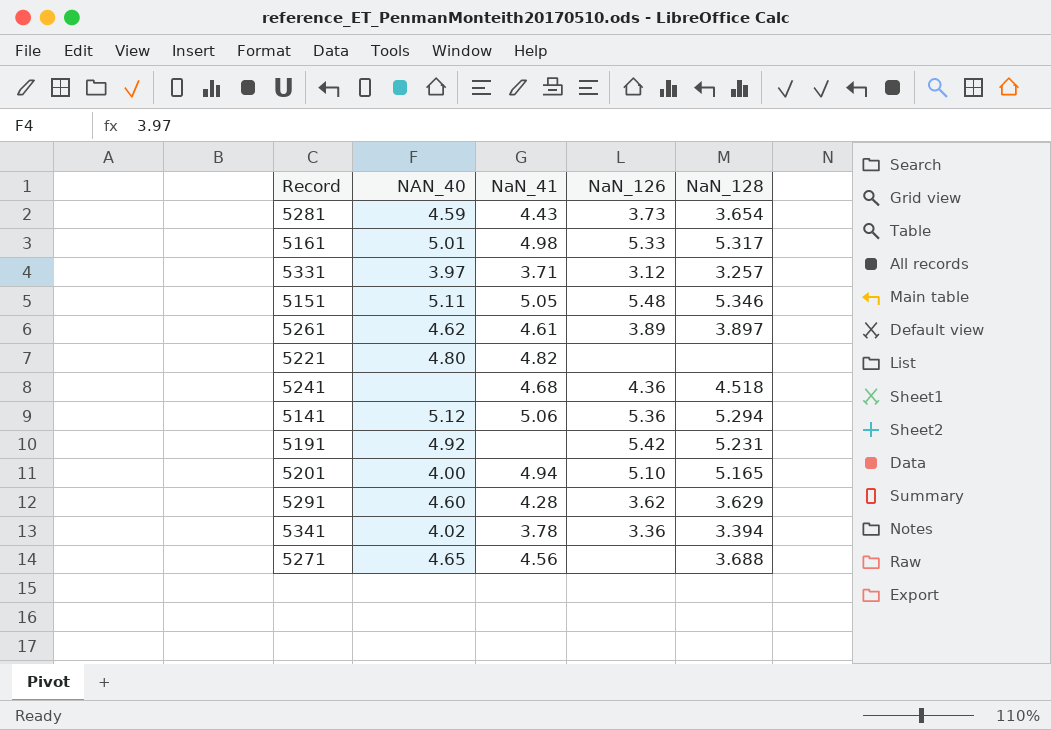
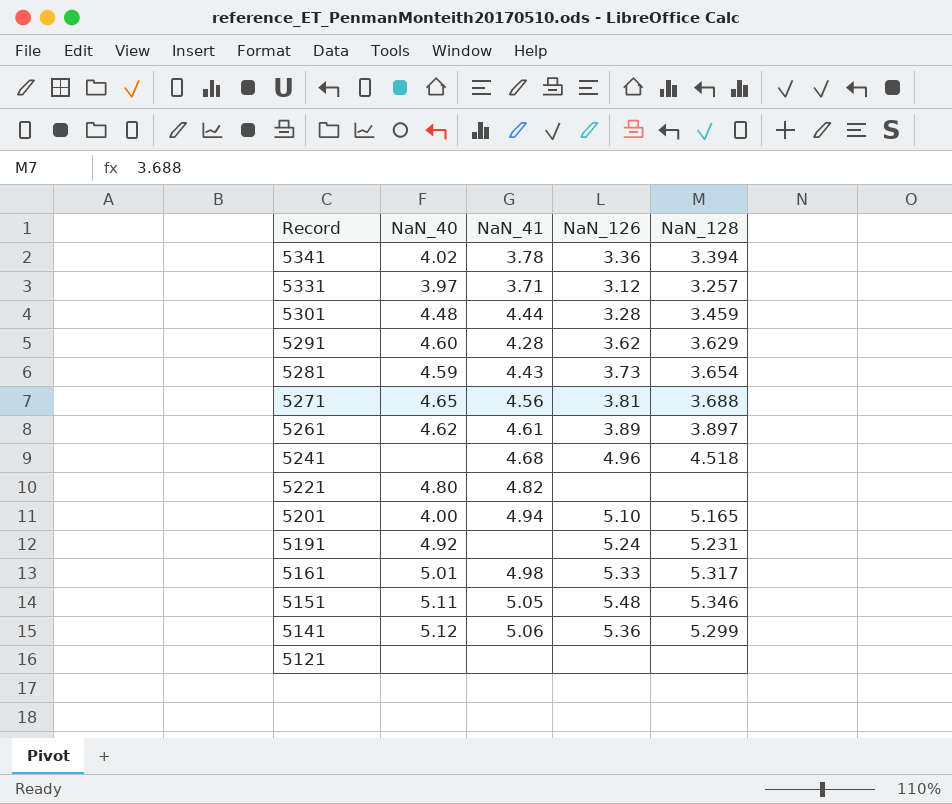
row order: none -> Record descending
column name: NAN_40 -> NaN_40
row 5301: none -> 4.48 | 4.44 | 3.28 | 3.459
5271 | NaN_126: none -> 3.81
5241 | NaN_126: 4.36 -> 4.96
5191 | NaN_126: 5.42 -> 5.24
5141 | NaN_128: 5.294 -> 5.299
row 5121: none -> none | none | none | none

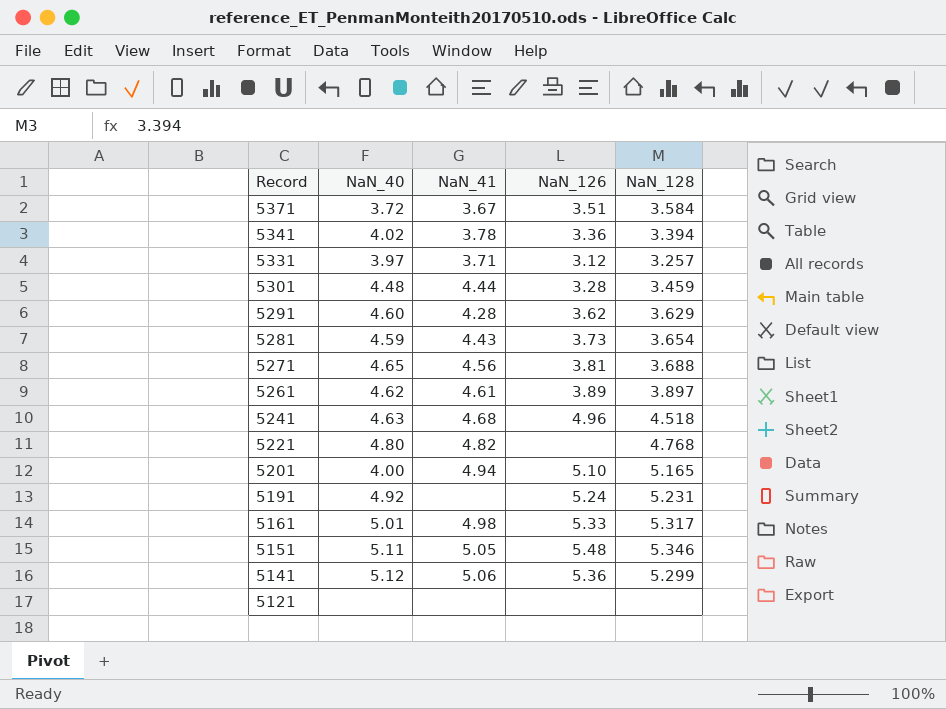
row 5371: none -> 3.72 | 3.67 | 3.51 | 3.584
5241 | NaN_40: none -> 4.63
5221 | NaN_128: none -> 4.768

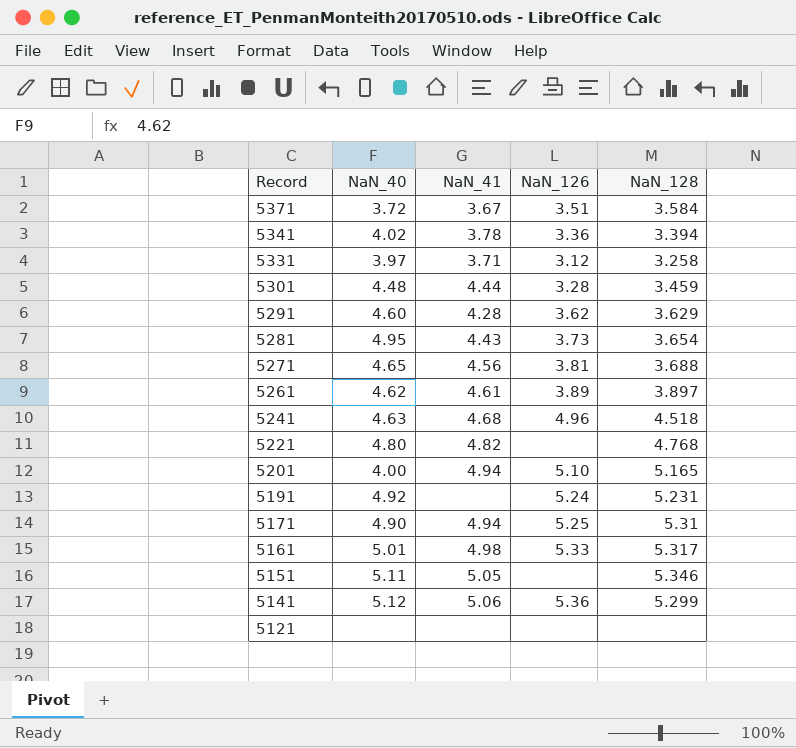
5331 | NaN_128: 3.257 -> 3.258
5281 | NaN_40: 4.59 -> 4.95
row 5171: none -> 4.90 | 4.94 | 5.25 | 5.31
5151 | NaN_126: 5.48 -> none

